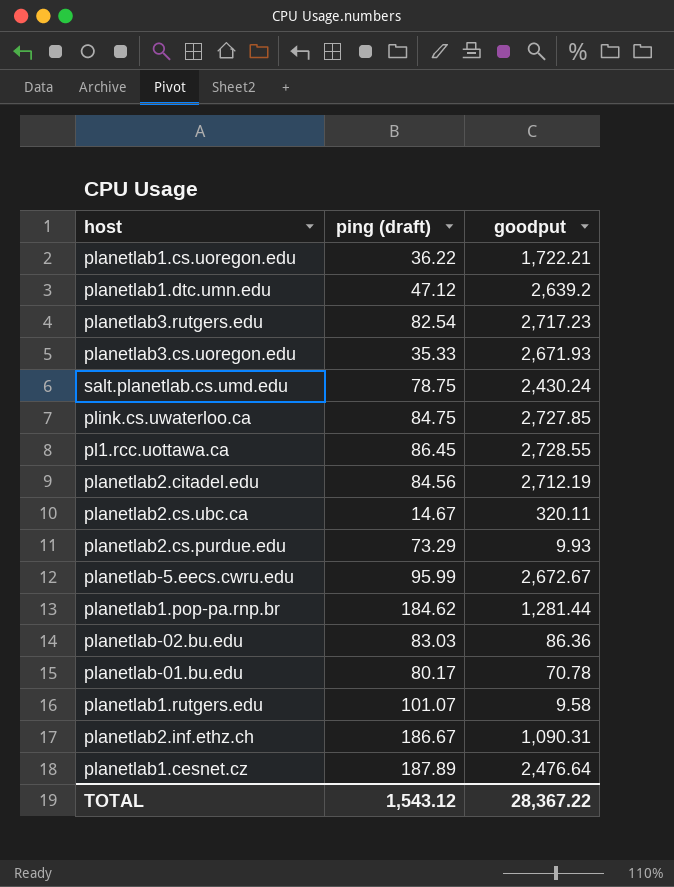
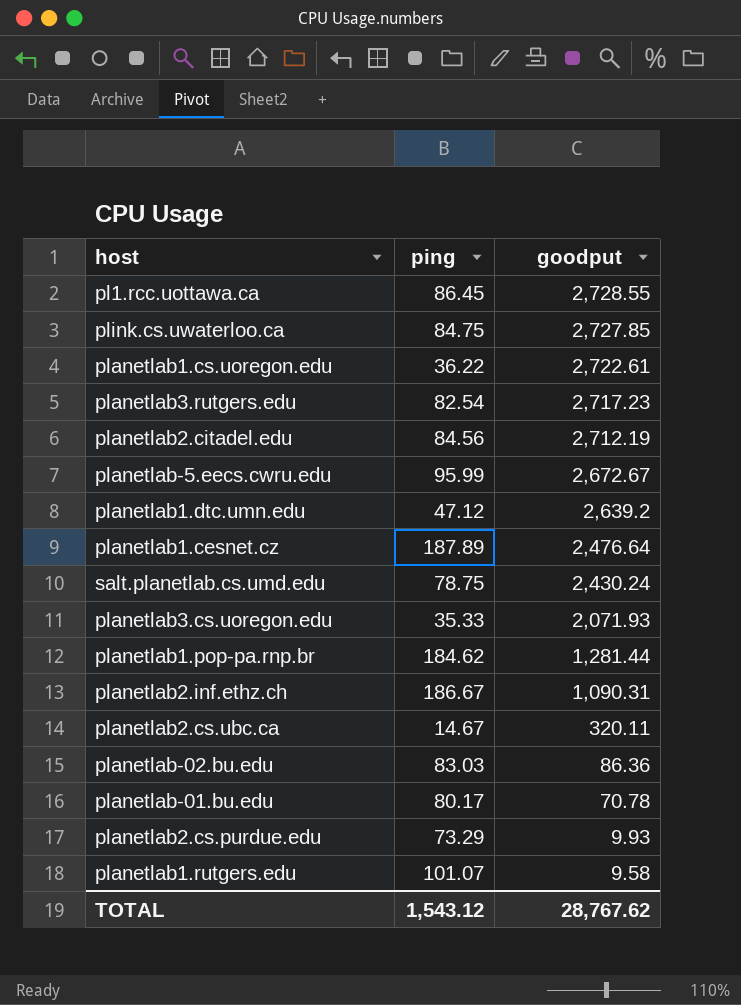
row order: none -> goodput descending
column name: ping (draft) -> ping
planetlab1.cs.uoregon.edu | goodput: 1,722.21 -> 2,722.61
planetlab3.cs.uoregon.edu | goodput: 2,671.93 -> 2,071.93
TOTAL | goodput: 28,367.22 -> 28,767.62

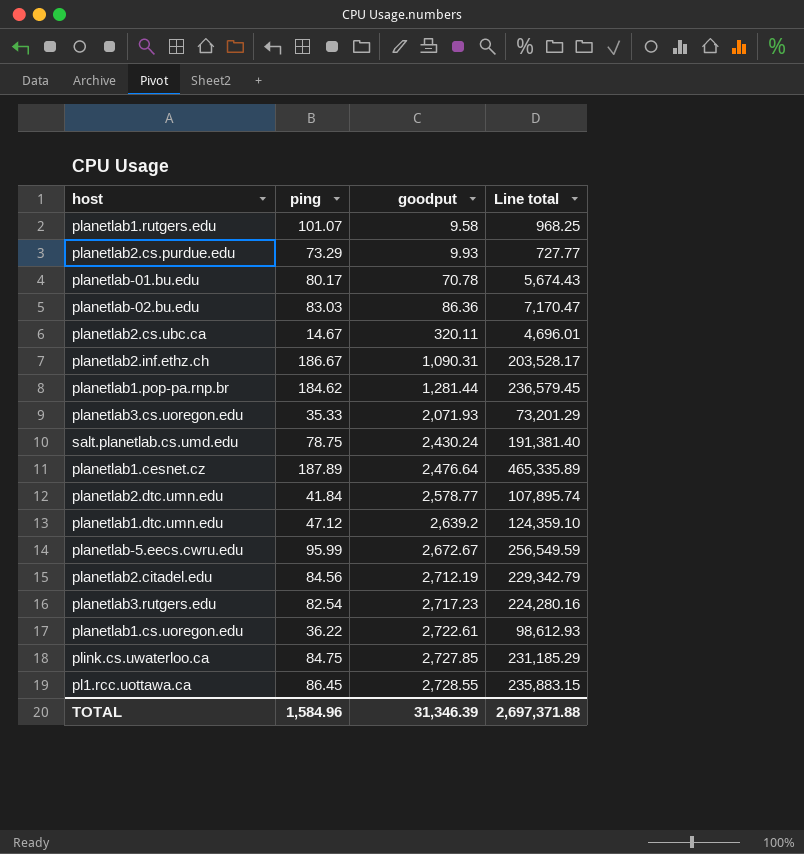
row order: goodput descending -> goodput ascending
column Line total | formula: none -> [ping] * [goodput]
row planetlab2.dtc.umn.edu: none -> 41.84 | 2,578.77 | 107,895.74
TOTAL | ping: 1,543.12 -> 1,584.96
TOTAL | goodput: 28,767.62 -> 31,346.39

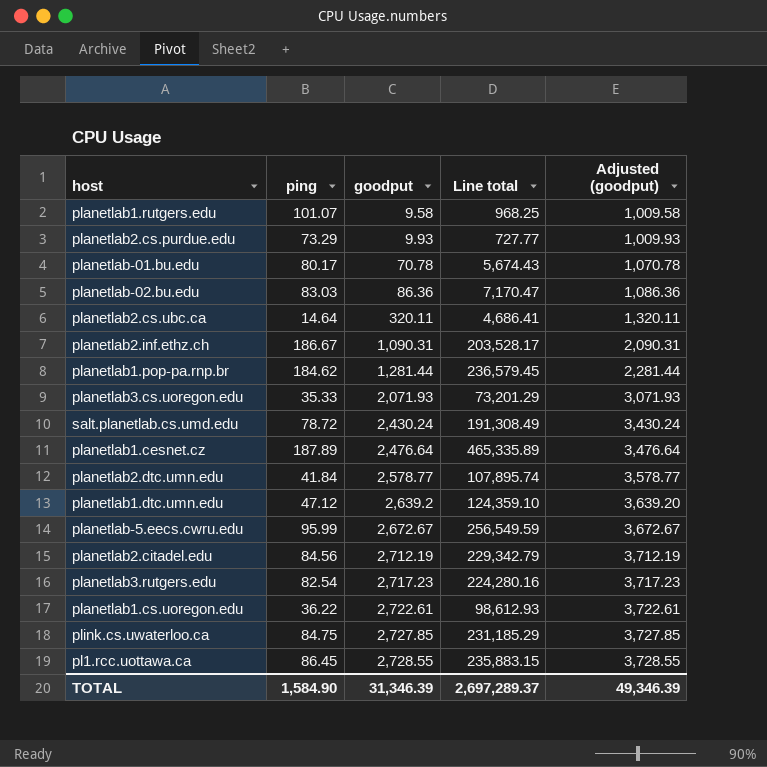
column Adjusted (goodput) | formula: none -> [goodput] + 1000
planetlab2.cs.ubc.ca | ping: 14.67 -> 14.64
planetlab2.cs.ubc.ca | Line total: 4,696.01 -> 4,686.41
salt.planetlab.cs.umd.edu | ping: 78.75 -> 78.72
salt.planetlab.cs.umd.edu | Line total: 191,381.40 -> 191,308.49
TOTAL | ping: 1,584.96 -> 1,584.90
TOTAL | Line total: 2,697,371.88 -> 2,697,289.37

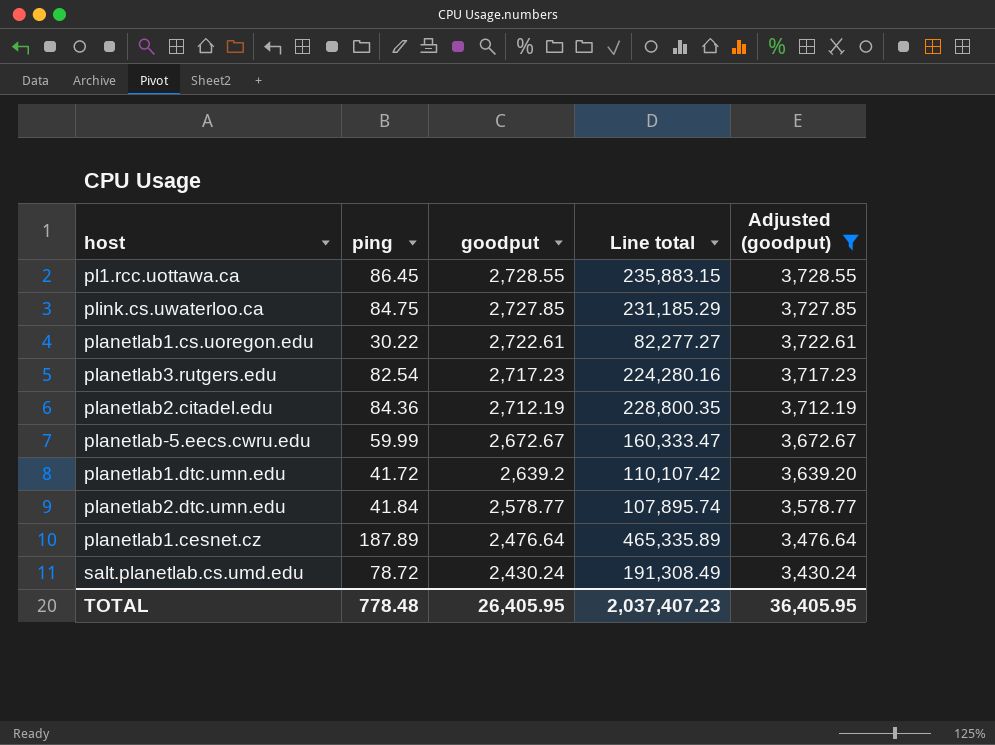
filter: none -> Adjusted (goodput) >= 3,430.24
row order: goodput ascending -> goodput descending
planetlab1.cs.uoregon.edu | ping: 36.22 -> 30.22
planetlab1.cs.uoregon.edu | Line total: 98,612.93 -> 82,277.27
planetlab2.citadel.edu | ping: 84.56 -> 84.36
planetlab2.citadel.edu | Line total: 229,342.79 -> 228,800.35
planetlab-5.eecs.cwru.edu | ping: 95.99 -> 59.99
planetlab-5.eecs.cwru.edu | Line total: 256,549.59 -> 160,333.47
planetlab1.dtc.umn.edu | ping: 47.12 -> 41.72
planetlab1.dtc.umn.edu | Line total: 124,359.10 -> 110,107.42
TOTAL | ping: 1,584.90 -> 778.48
TOTAL | goodput: 31,346.39 -> 26,405.95
TOTAL | Line total: 2,697,289.37 -> 2,037,407.23
TOTAL | Adjusted (goodput): 49,346.39 -> 36,405.95

